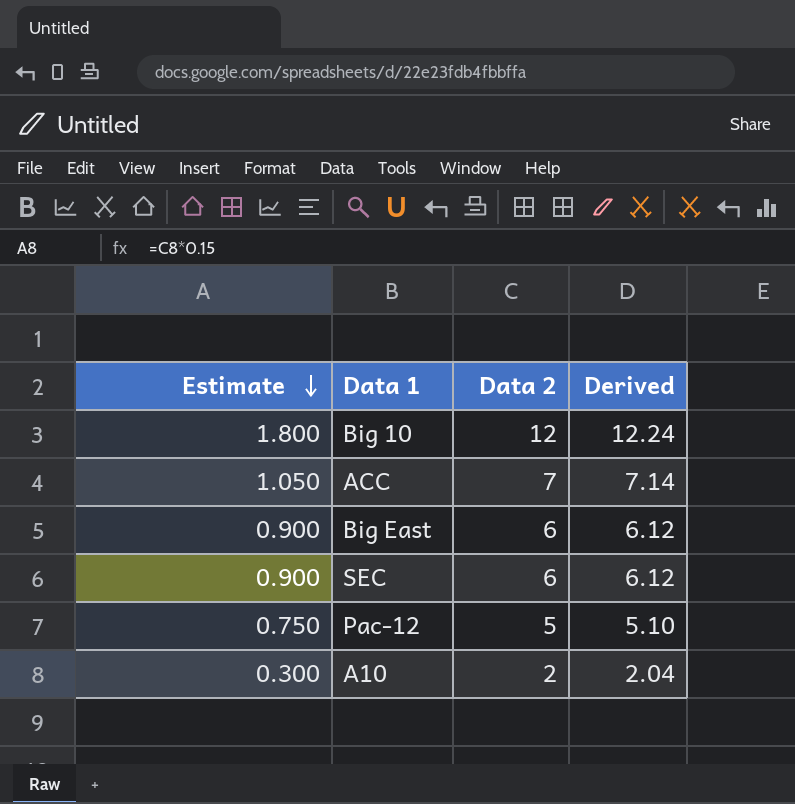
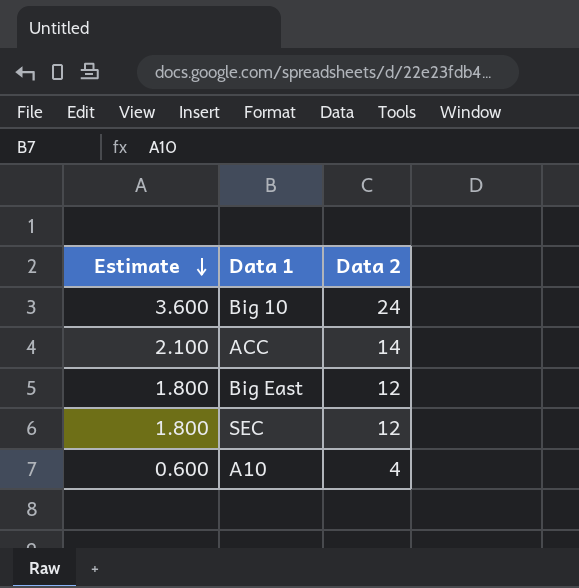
column Derived | formula: [Data 2] * 1.02 -> none
row Pac-12: 0.750 | 5 | 5.10 -> none
Big 10 | Estimate: 1.800 -> 3.600
Big 10 | Data 2: 12 -> 24
ACC | Estimate: 1.050 -> 2.100
ACC | Data 2: 7 -> 14
Big East | Estimate: 0.900 -> 1.800
Big East | Data 2: 6 -> 12
SEC | Estimate: 0.900 -> 1.800
SEC | Data 2: 6 -> 12
A10 | Estimate: 0.300 -> 0.600
A10 | Data 2: 2 -> 4

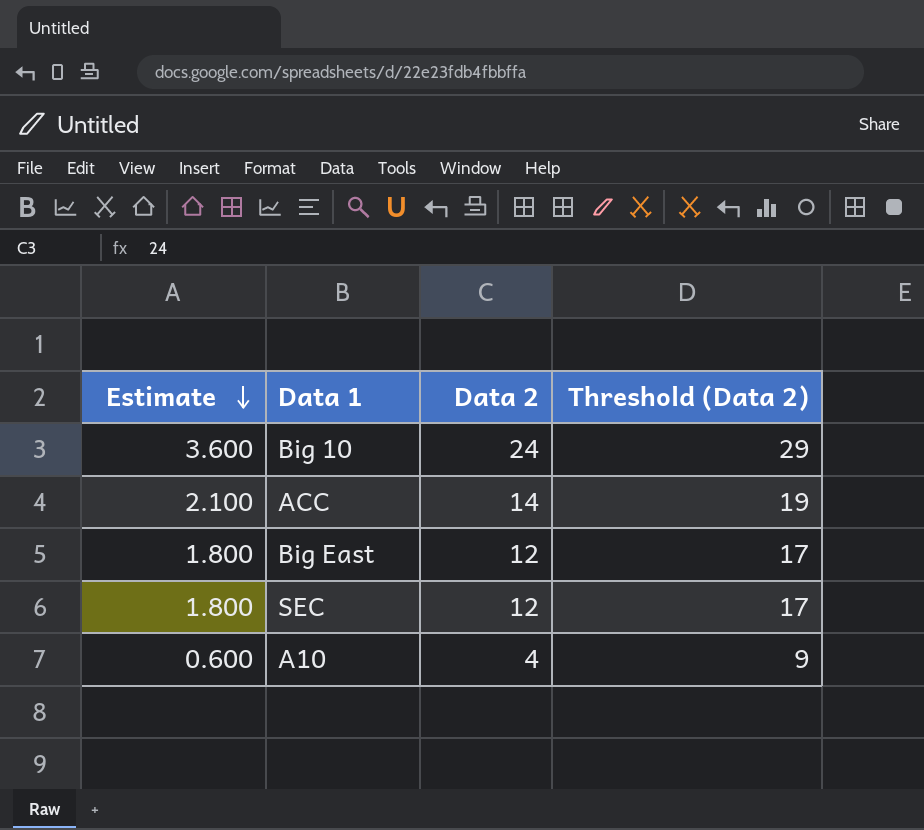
column Threshold (Data 2) | formula: none -> [Data 2] + 5

